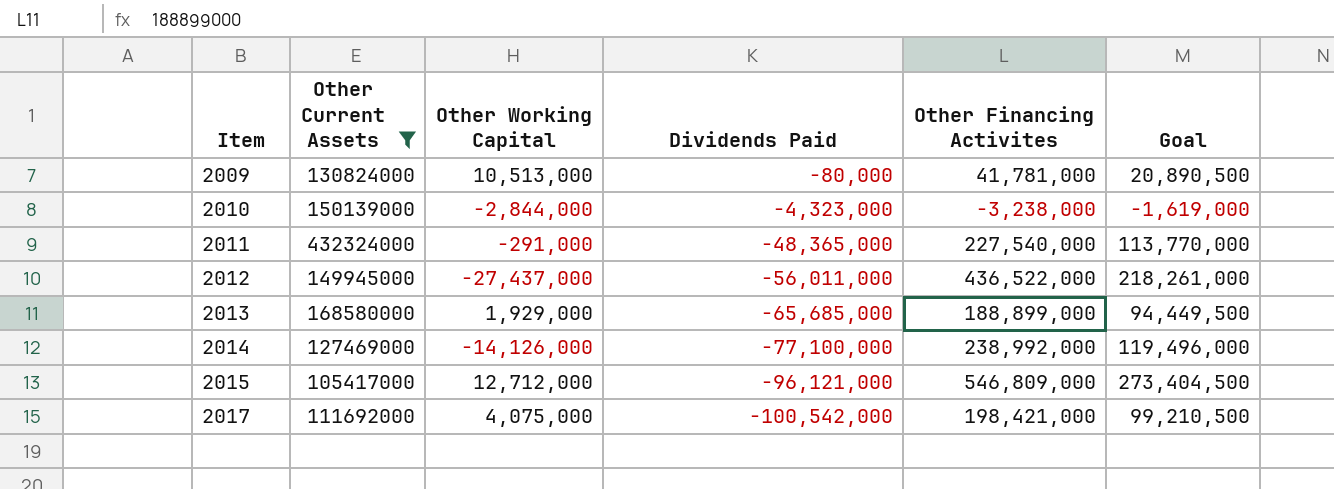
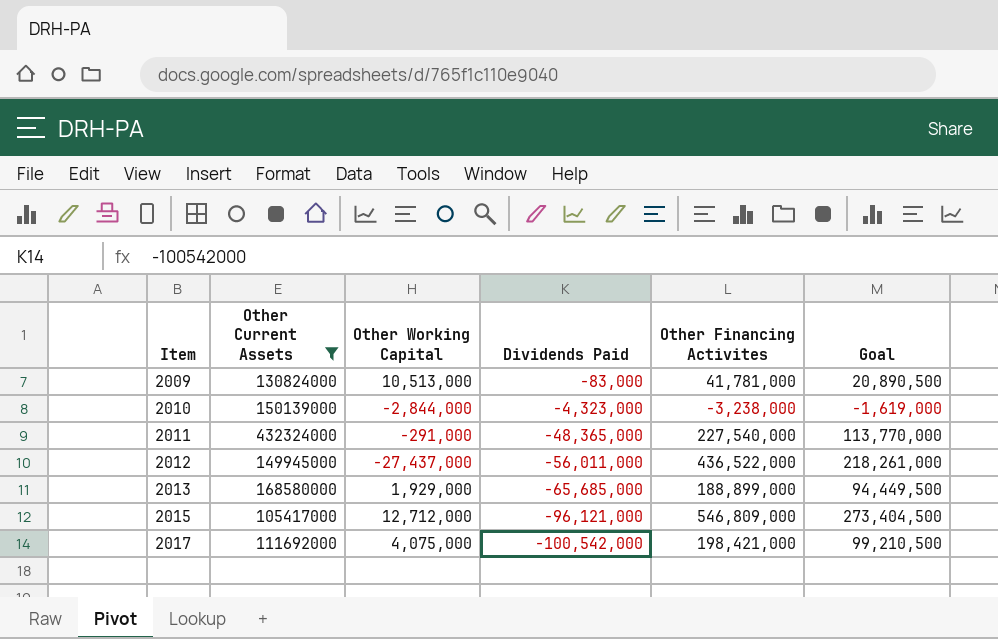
row 2014: 127469000 | -14,126,000 | -77,100,000 | 238,992,000 | 119,496,000 -> none
2009 | Dividends Paid: -80,000 -> -83,000

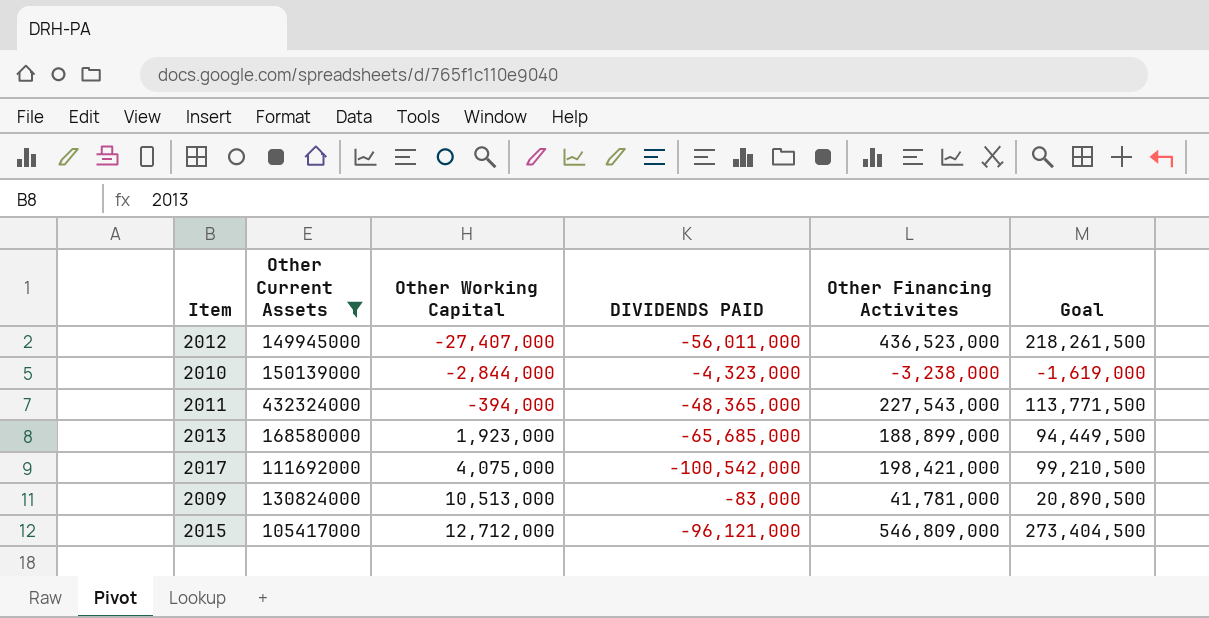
row order: Item ascending -> Other Working Capital ascending
column name: Dividends Paid -> DIVIDENDS PAID
2012 | Other Working Capital: -27,437,000 -> -27,407,000
2012 | Other Financing Activites: 436,522,000 -> 436,523,000
2012 | Goal: 218,261,000 -> 218,261,500
2011 | Other Working Capital: -291,000 -> -394,000
2011 | Other Financing Activites: 227,540,000 -> 227,543,000
2011 | Goal: 113,770,000 -> 113,771,500
2013 | Other Working Capital: 1,929,000 -> 1,923,000

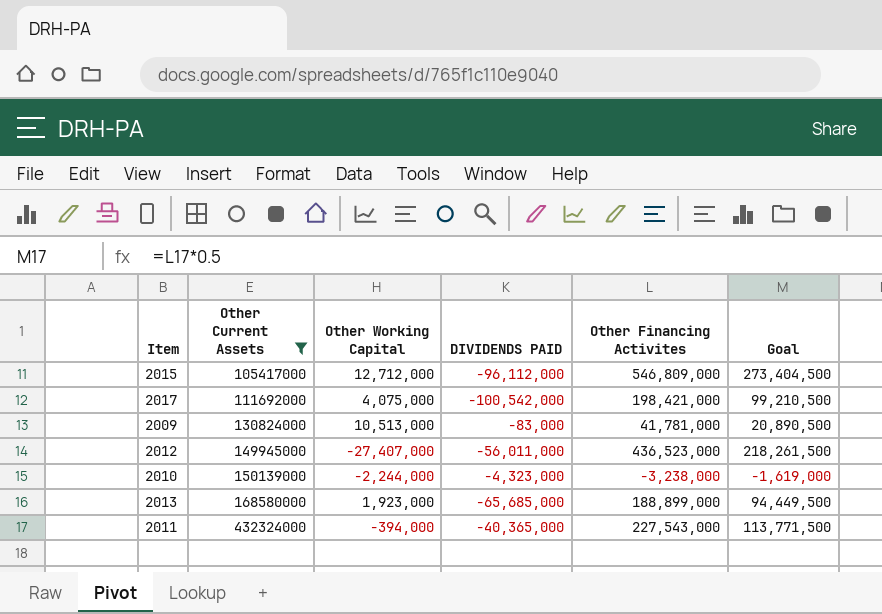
row order: Other Working Capital ascending -> Other Current Assets ascending
2015 | DIVIDENDS PAID: -96,121,000 -> -96,112,000
2010 | Other Working Capital: -2,844,000 -> -2,244,000
2011 | DIVIDENDS PAID: -48,365,000 -> -40,365,000

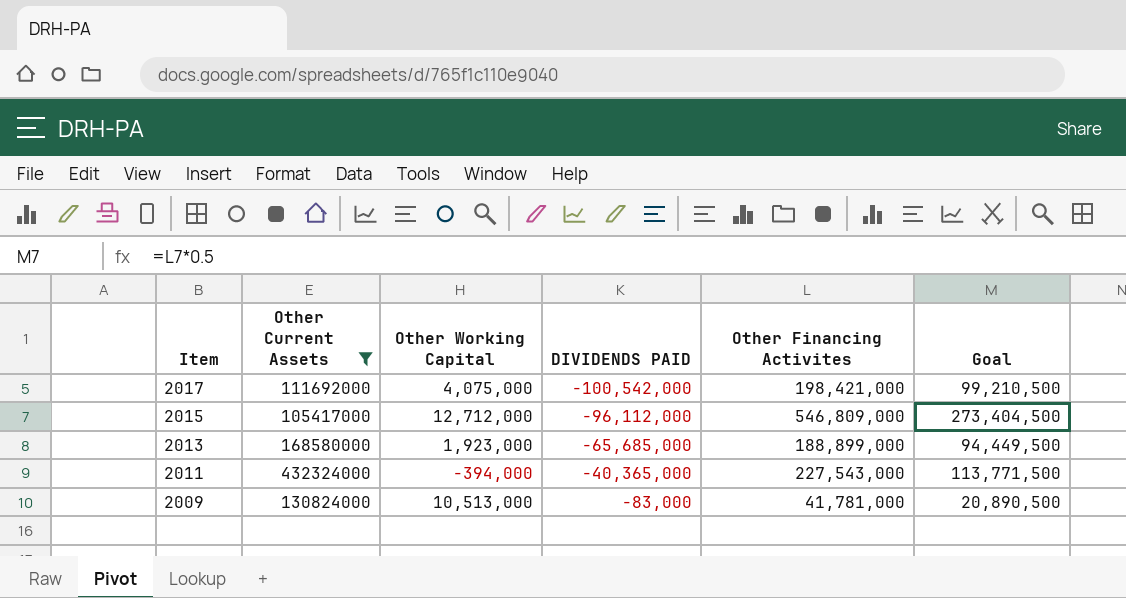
row order: Other Current Assets ascending -> Item descending
row 2012: 149945000 | -27,407,000 | -56,011,000 | 436,523,000 | 218,261,500 -> none
row 2010: 150139000 | -2,244,000 | -4,323,000 | -3,238,000 | -1,619,000 -> none

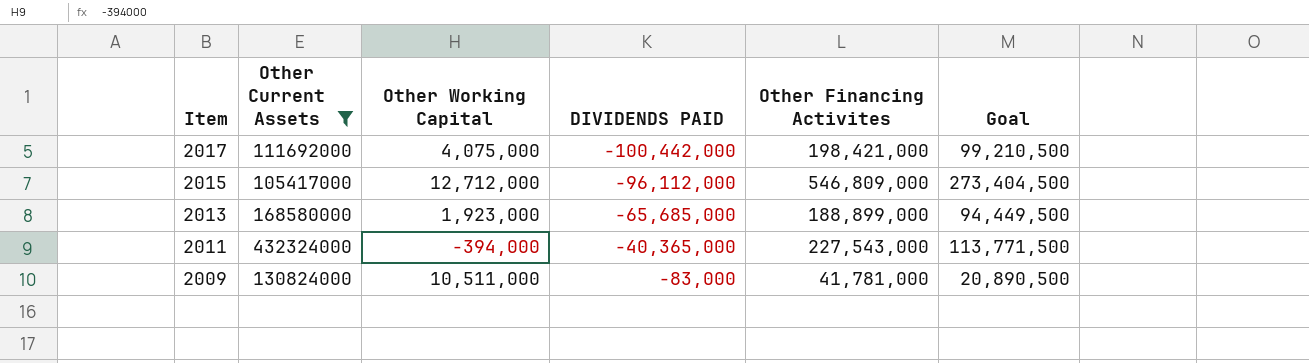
2017 | DIVIDENDS PAID: -100,542,000 -> -100,442,000
2009 | Other Working Capital: 10,513,000 -> 10,511,000

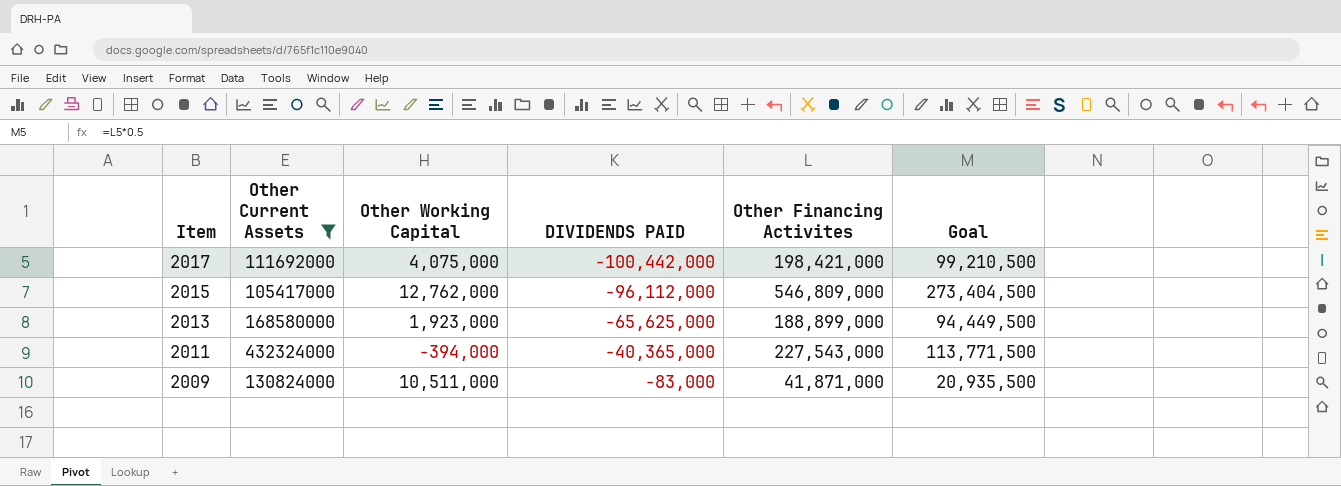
2015 | Other Working Capital: 12,712,000 -> 12,762,000
2013 | DIVIDENDS PAID: -65,685,000 -> -65,625,000
2009 | Other Financing Activites: 41,781,000 -> 41,871,000
2009 | Goal: 20,890,500 -> 20,935,500

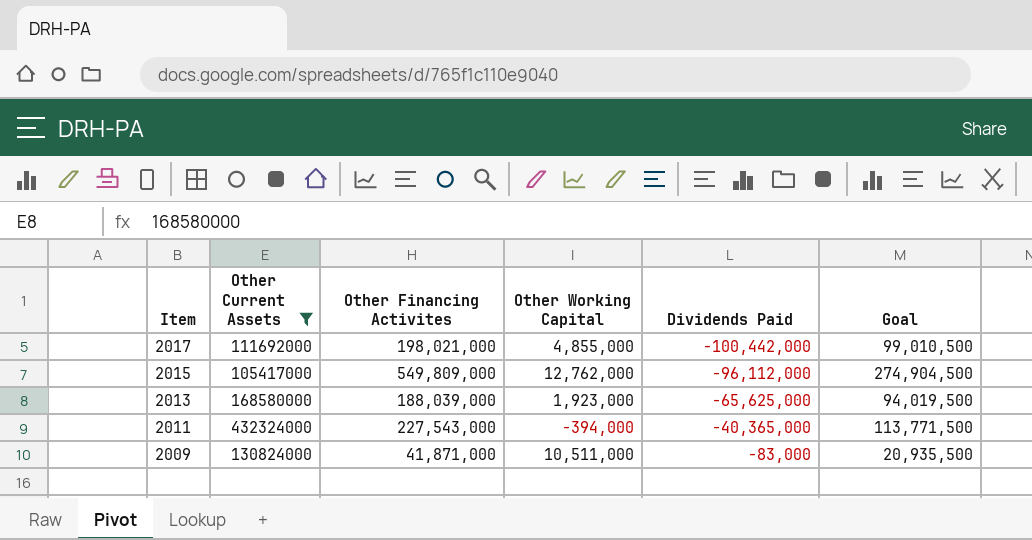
column Other Financing Activites | position: 5 -> 3
column name: DIVIDENDS PAID -> Dividends Paid
2017 | Other Financing Activites: 198,421,000 -> 198,021,000
2017 | Other Working Capital: 4,075,000 -> 4,855,000
2017 | Goal: 99,210,500 -> 99,010,500
2015 | Other Financing Activites: 546,809,000 -> 549,809,000
2015 | Goal: 273,404,500 -> 274,904,500
2013 | Other Financing Activites: 188,899,000 -> 188,039,000
2013 | Goal: 94,449,500 -> 94,019,500

